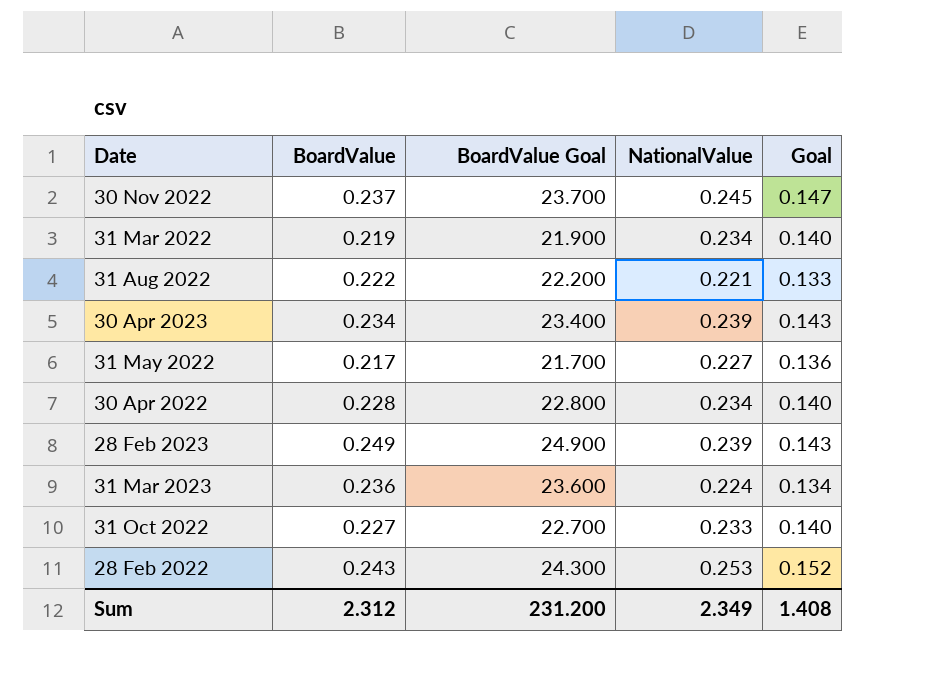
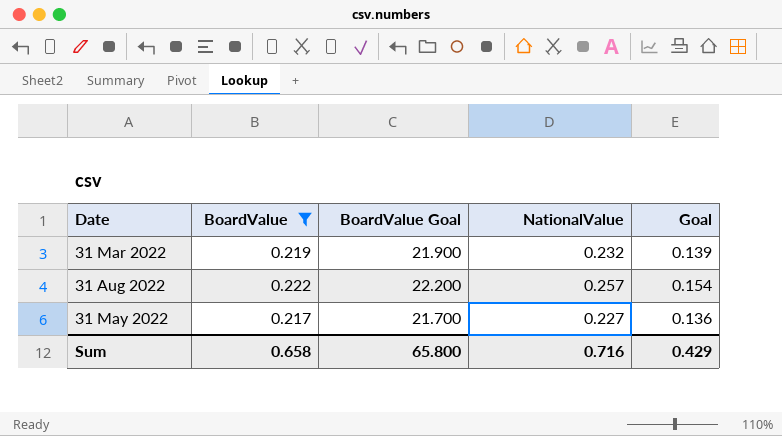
filter: none -> BoardValue <= 0.222
31 Mar 2022 | NationalValue: 0.234 -> 0.232
31 Mar 2022 | Goal: 0.140 -> 0.139
31 Aug 2022 | NationalValue: 0.221 -> 0.257
31 Aug 2022 | Goal: 0.133 -> 0.154
Sum | BoardValue: 2.312 -> 0.658
Sum | BoardValue Goal: 231.200 -> 65.800
Sum | NationalValue: 2.349 -> 0.716
Sum | Goal: 1.408 -> 0.429

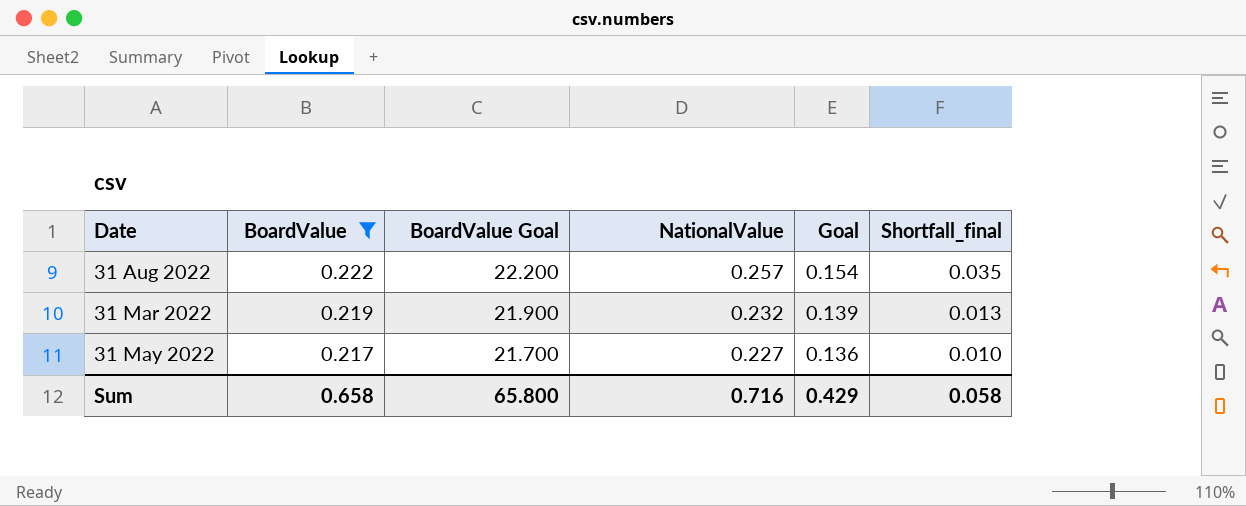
row order: none -> BoardValue descending
column Shortfall_final | formula: none -> [NationalValue] - [BoardValue]

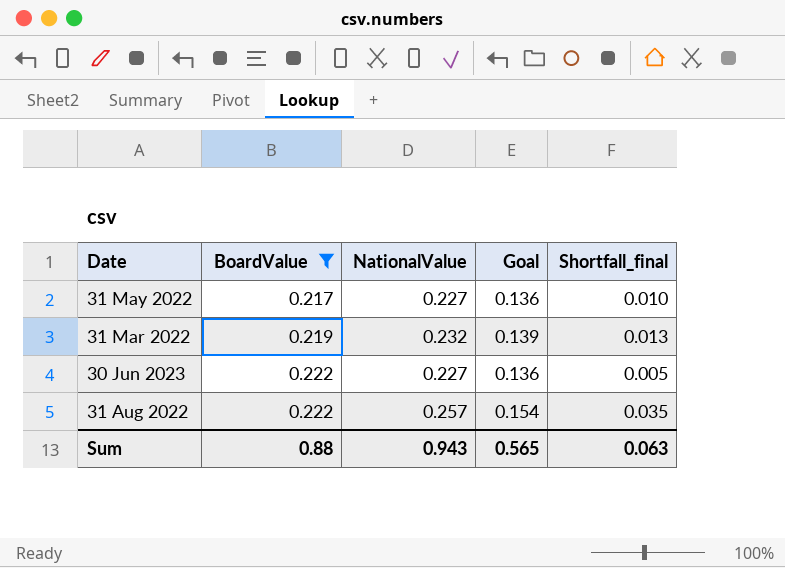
row order: BoardValue descending -> BoardValue ascending
column BoardValue Goal | formula: [BoardValue] * 100 -> none
row 30 Jun 2023: none -> 0.222 | 0.227 | 0.136 | 0.005
Sum | BoardValue: 0.658 -> 0.88
Sum | NationalValue: 0.716 -> 0.943
Sum | Goal: 0.429 -> 0.565
Sum | Shortfall_final: 0.058 -> 0.063

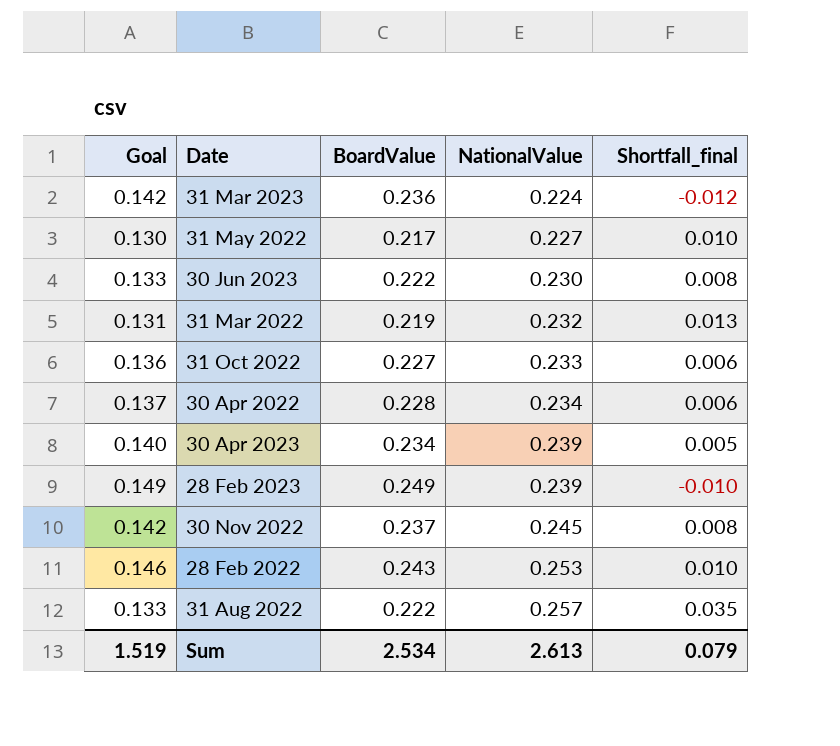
filter: BoardValue <= 0.222 -> none
row order: BoardValue ascending -> NationalValue ascending
column Goal | formula: [NationalValue] * 0.6 -> [BoardValue] * 0.6
column Goal | position: 4 -> 1
30 Jun 2023 | NationalValue: 0.227 -> 0.230
30 Jun 2023 | Shortfall_final: 0.005 -> 0.008
Sum | Goal: 0.565 -> 1.519
Sum | BoardValue: 0.88 -> 2.534
Sum | NationalValue: 0.943 -> 2.613
Sum | Shortfall_final: 0.063 -> 0.079

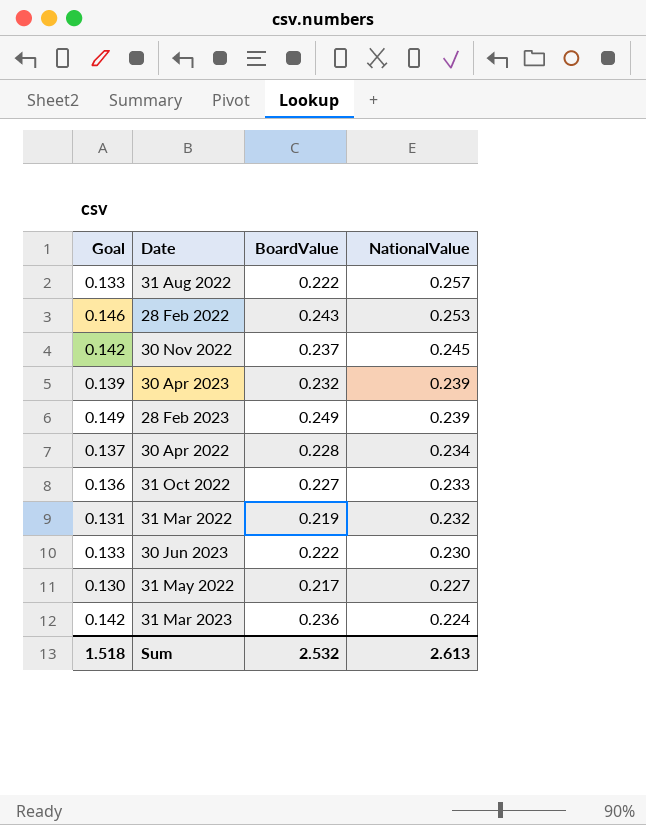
row order: NationalValue ascending -> NationalValue descending
column Shortfall_final | formula: [NationalValue] - [BoardValue] -> none
30 Apr 2023 | Goal: 0.140 -> 0.139
30 Apr 2023 | BoardValue: 0.234 -> 0.232
Sum | Goal: 1.519 -> 1.518
Sum | BoardValue: 2.534 -> 2.532

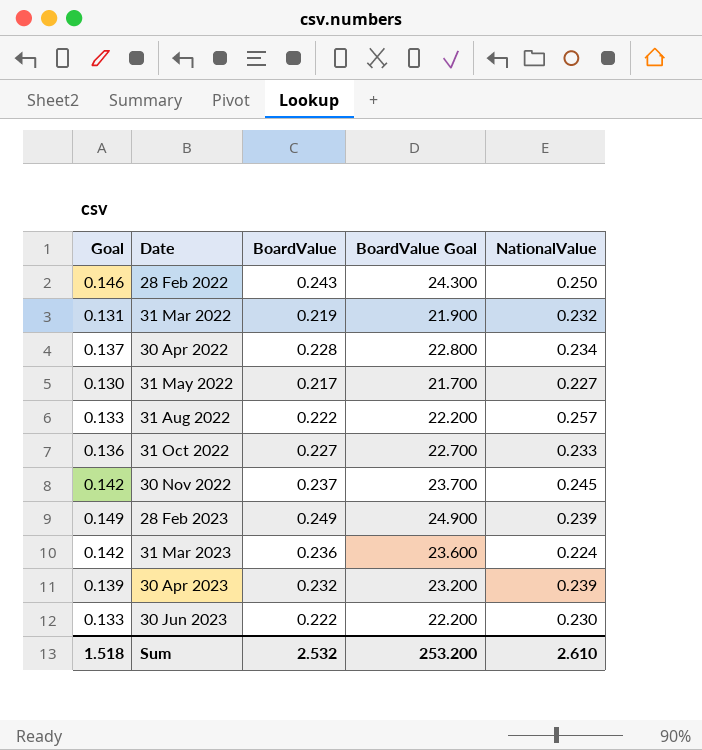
row order: NationalValue descending -> Date ascending
column BoardValue Goal | formula: none -> [BoardValue] * 100
28 Feb 2022 | NationalValue: 0.253 -> 0.250
Sum | NationalValue: 2.613 -> 2.610

